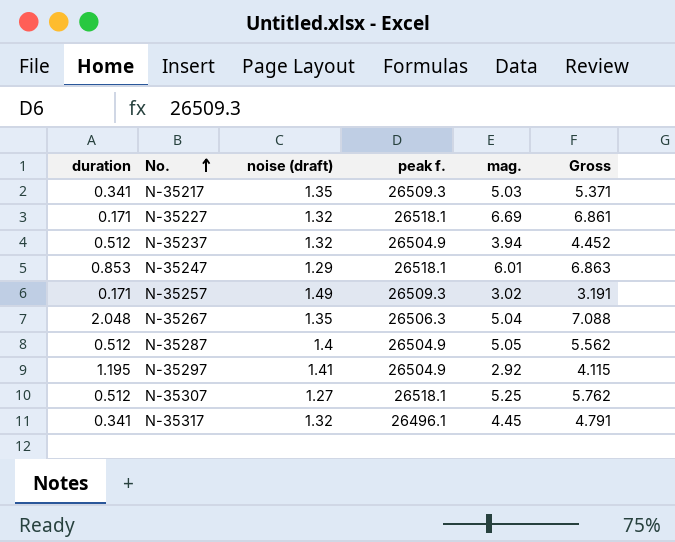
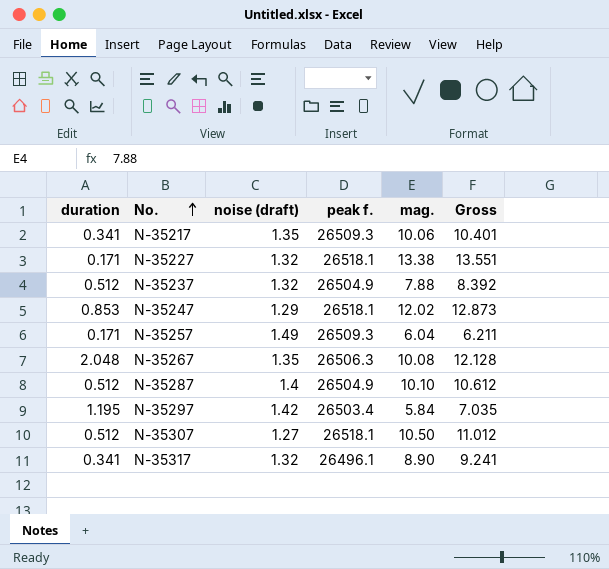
N-35217 | mag.: 5.03 -> 10.06
N-35217 | Gross: 5.371 -> 10.401
N-35227 | mag.: 6.69 -> 13.38
N-35227 | Gross: 6.861 -> 13.551
N-35237 | mag.: 3.94 -> 7.88
N-35237 | Gross: 4.452 -> 8.392
N-35247 | mag.: 6.01 -> 12.02
N-35247 | Gross: 6.863 -> 12.873
N-35257 | mag.: 3.02 -> 6.04
N-35257 | Gross: 3.191 -> 6.211
N-35267 | mag.: 5.04 -> 10.08
N-35267 | Gross: 7.088 -> 12.128
N-35287 | mag.: 5.05 -> 10.10
N-35287 | Gross: 5.562 -> 10.612
N-35297 | noise (draft): 1.41 -> 1.42
N-35297 | peak f.: 26504.9 -> 26503.4
N-35297 | mag.: 2.92 -> 5.84
N-35297 | Gross: 4.115 -> 7.035
N-35307 | mag.: 5.25 -> 10.50
N-35307 | Gross: 5.762 -> 11.012
N-35317 | mag.: 4.45 -> 8.90
N-35317 | Gross: 4.791 -> 9.241

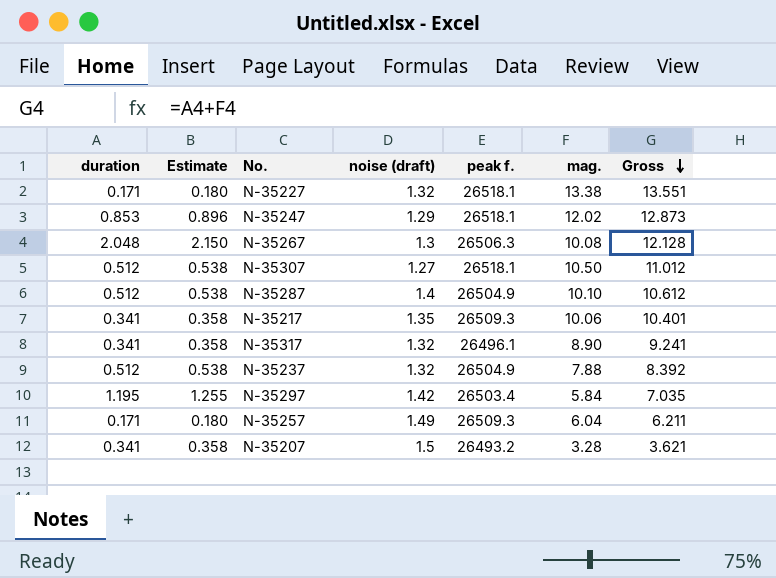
row order: No. ascending -> Gross descending
column Estimate | formula: none -> [duration] * 1.05
N-35267 | noise (draft): 1.35 -> 1.3
row N-35207: none -> 0.341 | 0.358 | 1.5 | 26493.2 | 3.28 | 3.621

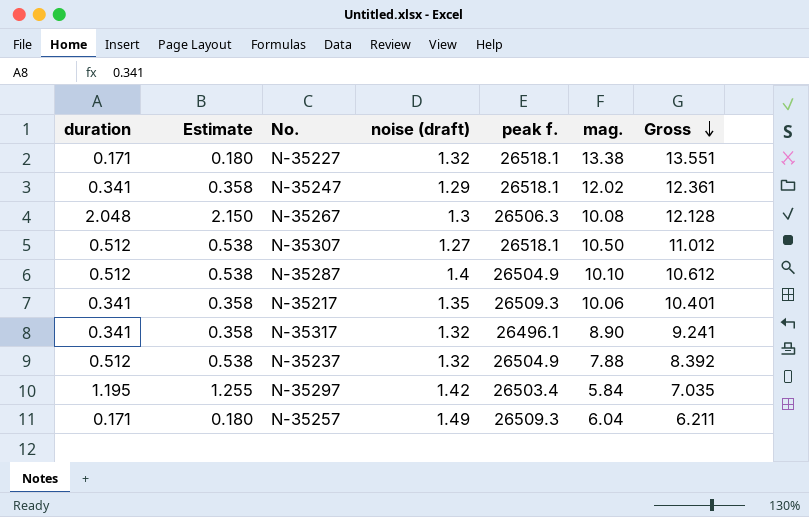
row N-35207: 0.341 | 0.358 | 1.5 | 26493.2 | 3.28 | 3.621 -> none
N-35247 | duration: 0.853 -> 0.341
N-35247 | Estimate: 0.896 -> 0.358
N-35247 | Gross: 12.873 -> 12.361

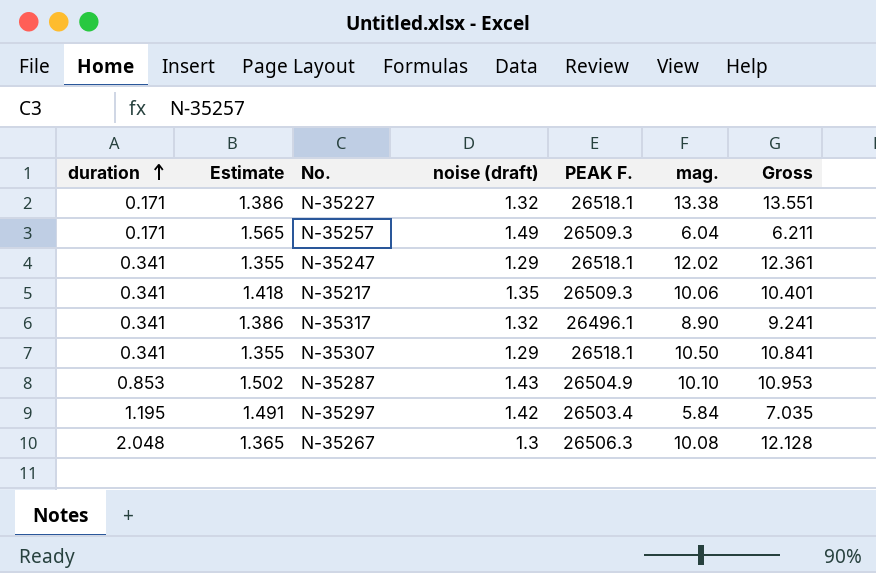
row order: Gross descending -> duration ascending
column Estimate | formula: [duration] * 1.05 -> [noise (draft)] * 1.05
column name: peak f. -> PEAK F.
row N-35237: 0.512 | 0.538 | 1.32 | 26504.9 | 7.88 | 8.392 -> none
N-35307 | duration: 0.512 -> 0.341
N-35307 | noise (draft): 1.27 -> 1.29
N-35307 | Gross: 11.012 -> 10.841
N-35287 | duration: 0.512 -> 0.853
N-35287 | noise (draft): 1.4 -> 1.43
N-35287 | Gross: 10.612 -> 10.953

